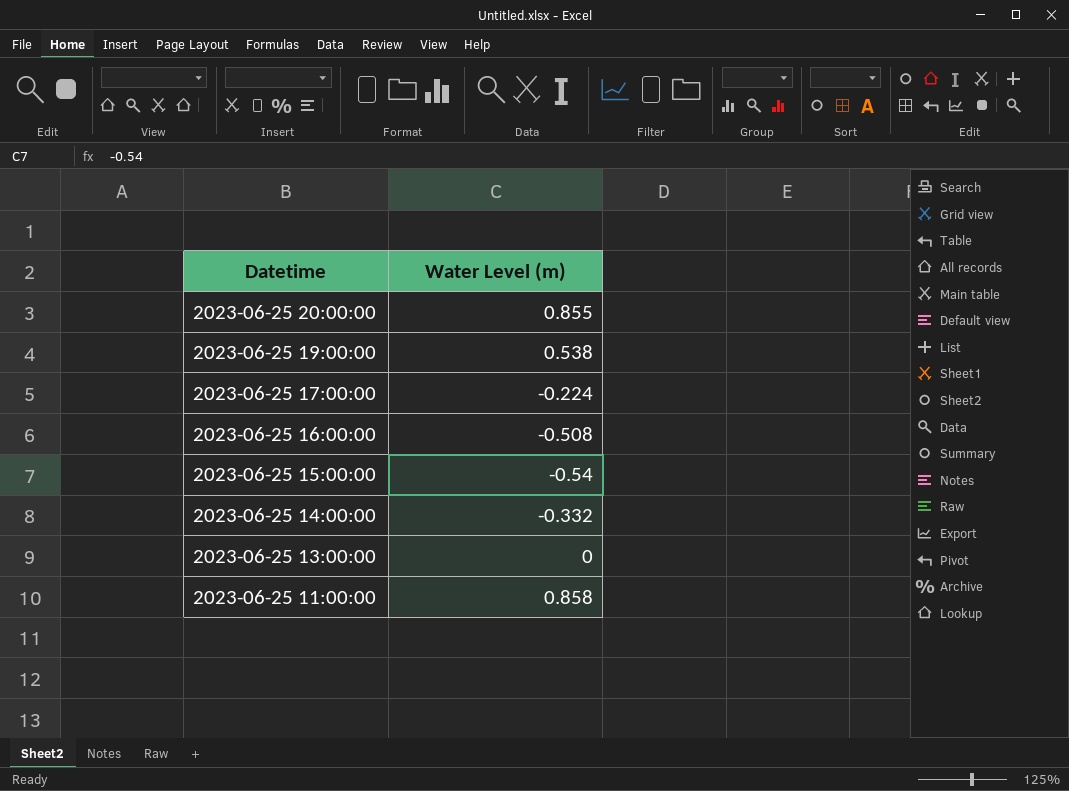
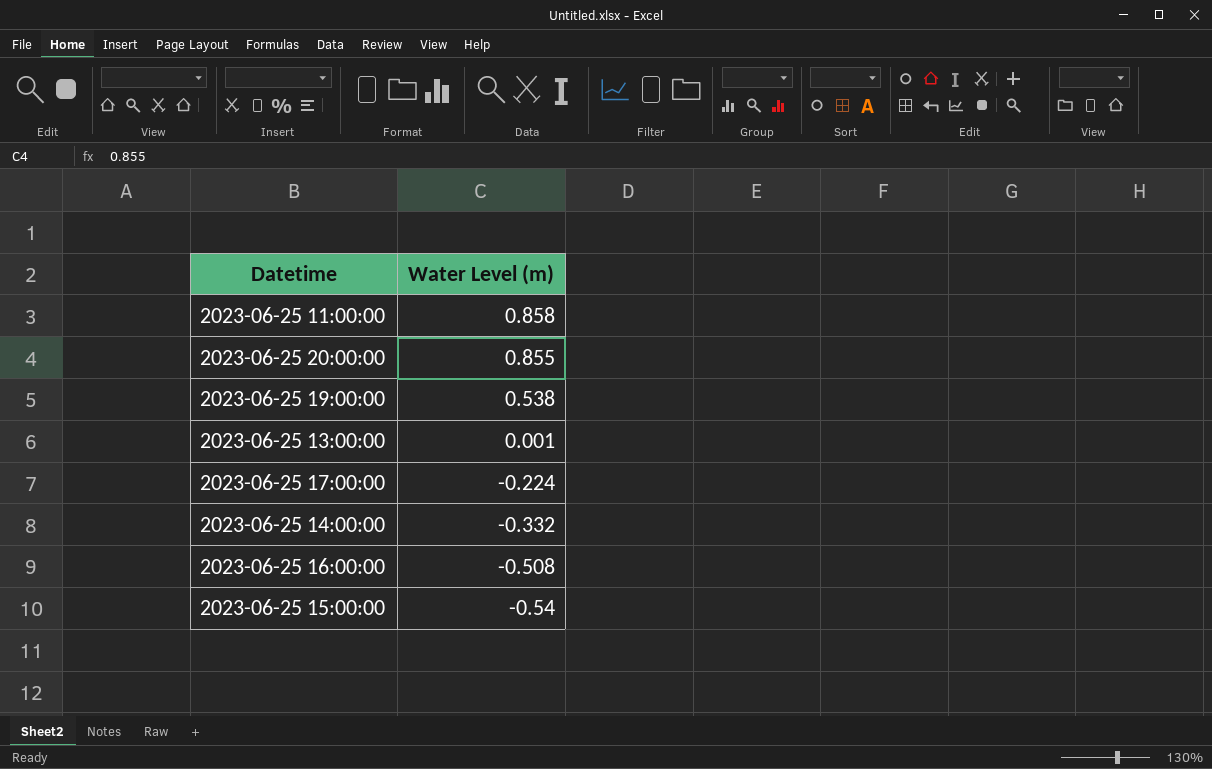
row order: Datetime descending -> Water Level (m) descending
2023-06-25 13:00:00 | Water Level (m): 0 -> 0.001

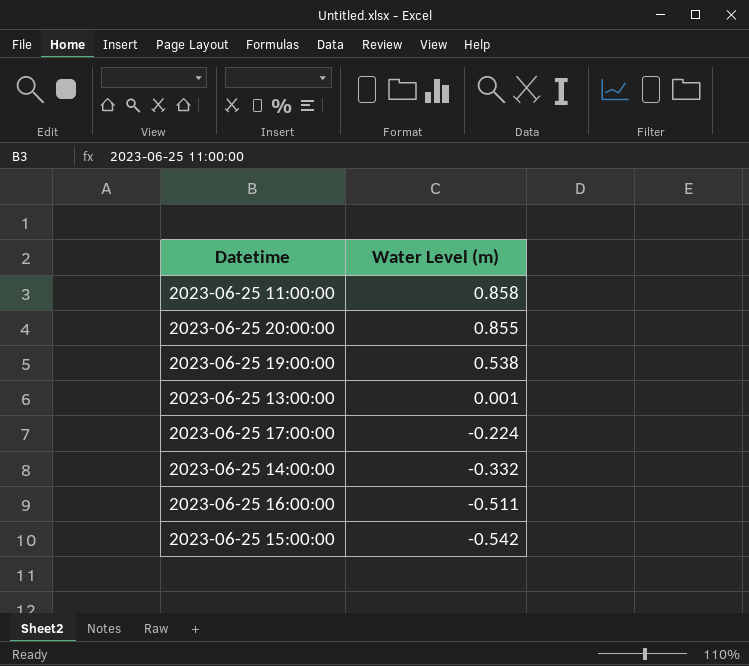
2023-06-25 16:00:00 | Water Level (m): -0.508 -> -0.511
2023-06-25 15:00:00 | Water Level (m): -0.54 -> -0.542

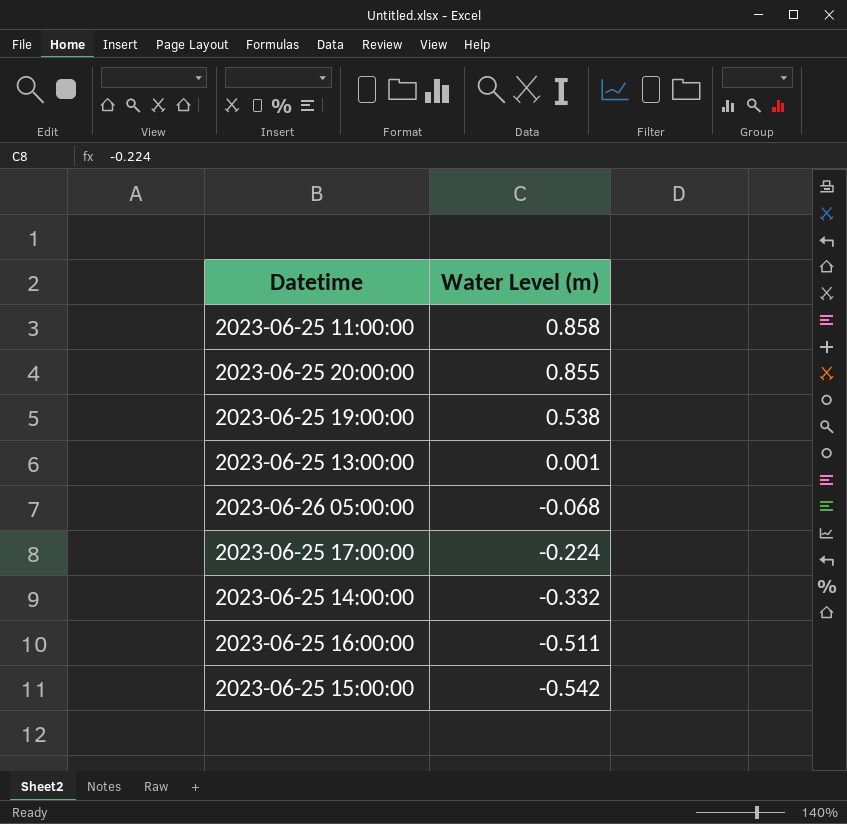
row 2023-06-26 05:00:00: none -> -0.068

